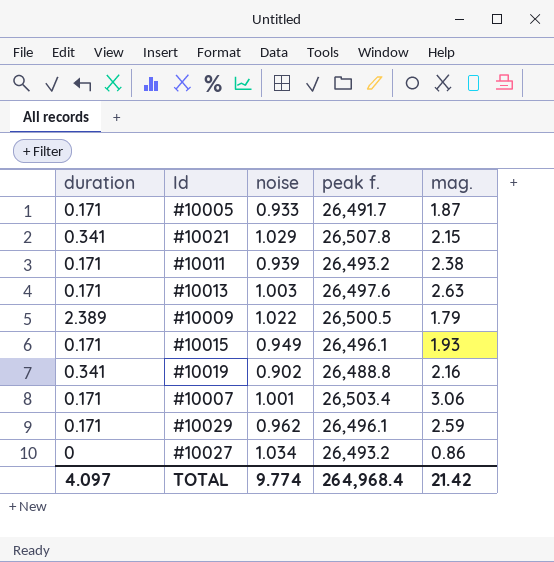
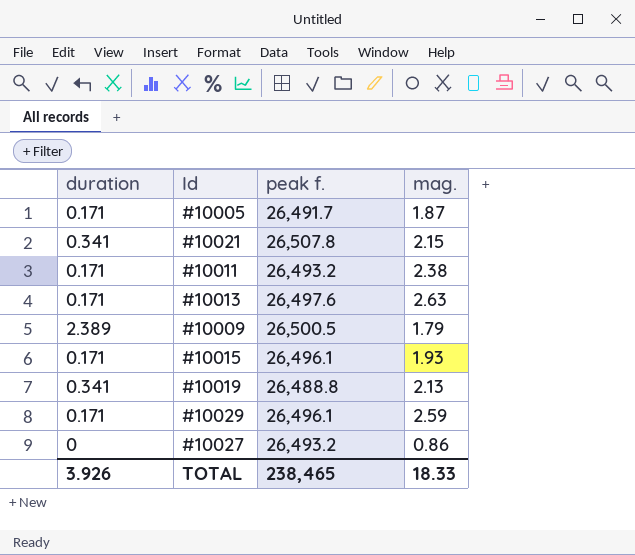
column noise | position: 3 -> none
row #10007: 0.171 | 1.001 | 26,503.4 | 3.06 -> none
#10019 | mag.: 2.16 -> 2.13
TOTAL | duration: 4.097 -> 3.926
TOTAL | peak f.: 264,968.4 -> 238,465
TOTAL | mag.: 21.42 -> 18.33

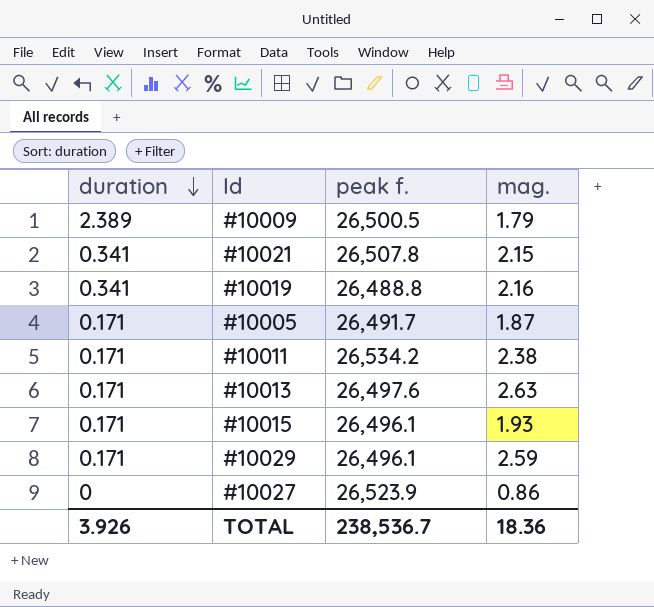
row order: none -> duration descending
#10019 | mag.: 2.13 -> 2.16
#10011 | peak f.: 26,493.2 -> 26,534.2
#10027 | peak f.: 26,493.2 -> 26,523.9
TOTAL | peak f.: 238,465 -> 238,536.7
TOTAL | mag.: 18.33 -> 18.36

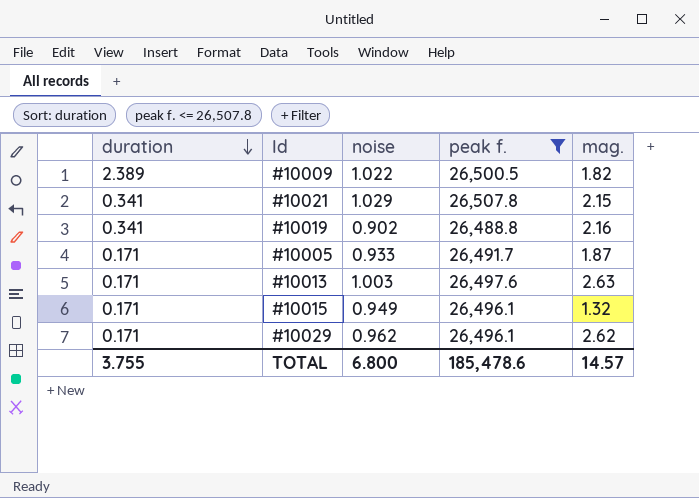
filter: none -> peak f. <= 26,507.8
column noise | position: none -> 3
#10009 | mag.: 1.79 -> 1.82
#10015 | mag.: 1.93 -> 1.32
#10029 | mag.: 2.59 -> 2.62
TOTAL | duration: 3.926 -> 3.755
TOTAL | peak f.: 238,536.7 -> 185,478.6
TOTAL | mag.: 18.36 -> 14.57

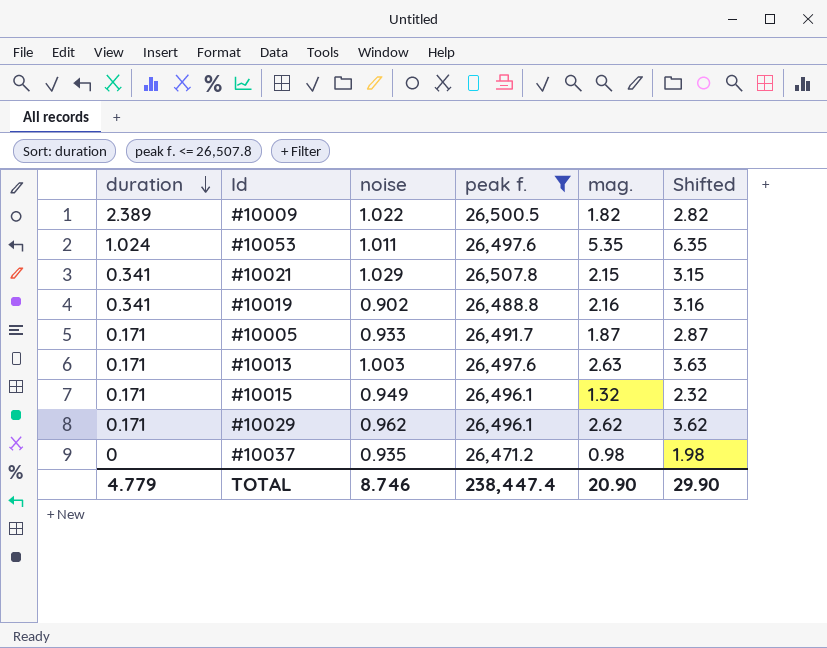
column Shifted | formula: none -> [mag.] + 1
row #10053: none -> 1.024 | 1.011 | 26,497.6 | 5.35 | 6.35
row #10037: none -> 0 | 0.935 | 26,471.2 | 0.98 | 1.98
TOTAL | duration: 3.755 -> 4.779
TOTAL | noise: 6.800 -> 8.746
TOTAL | peak f.: 185,478.6 -> 238,447.4
TOTAL | mag.: 14.57 -> 20.90

